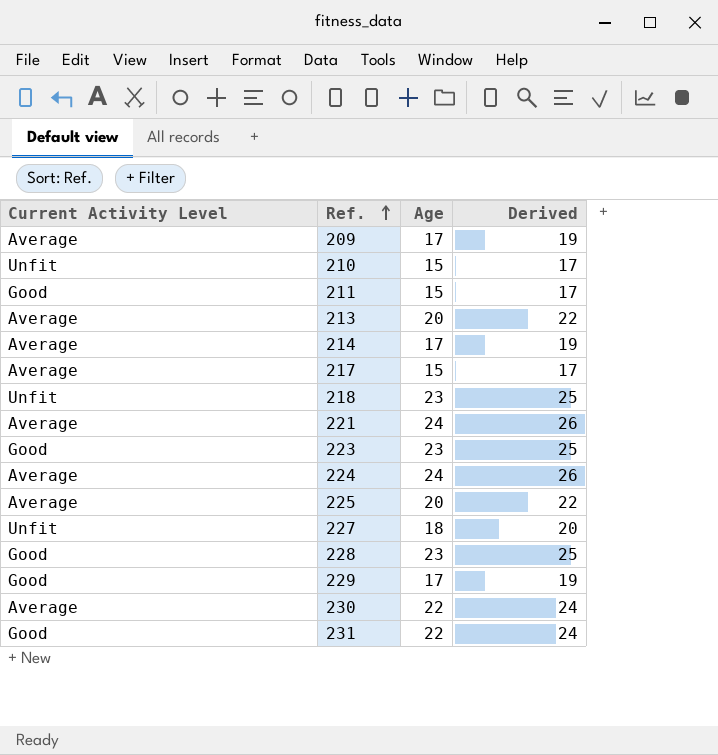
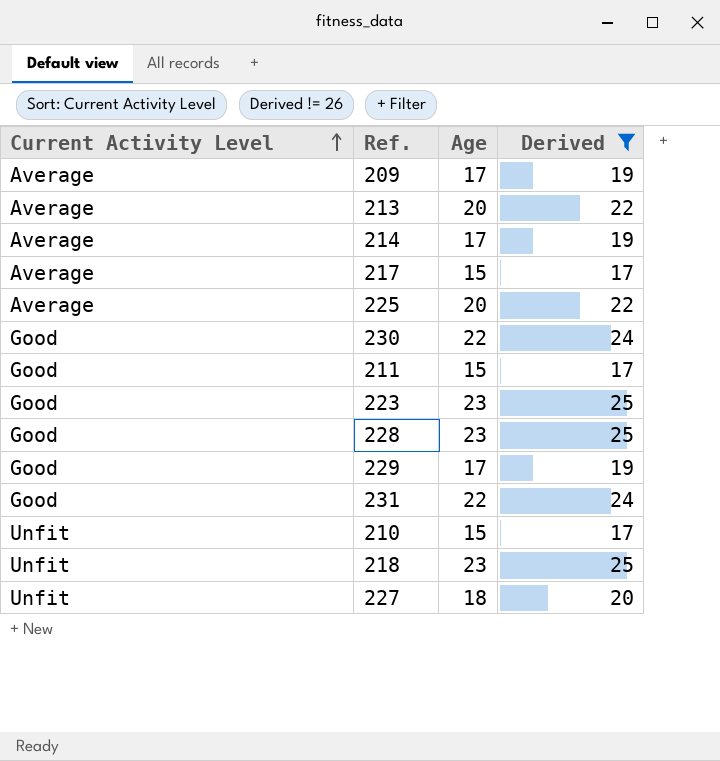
filter: none -> Derived != 26
row order: Ref. ascending -> Current Activity Level ascending
230 | Current Activity Level: Average -> Good

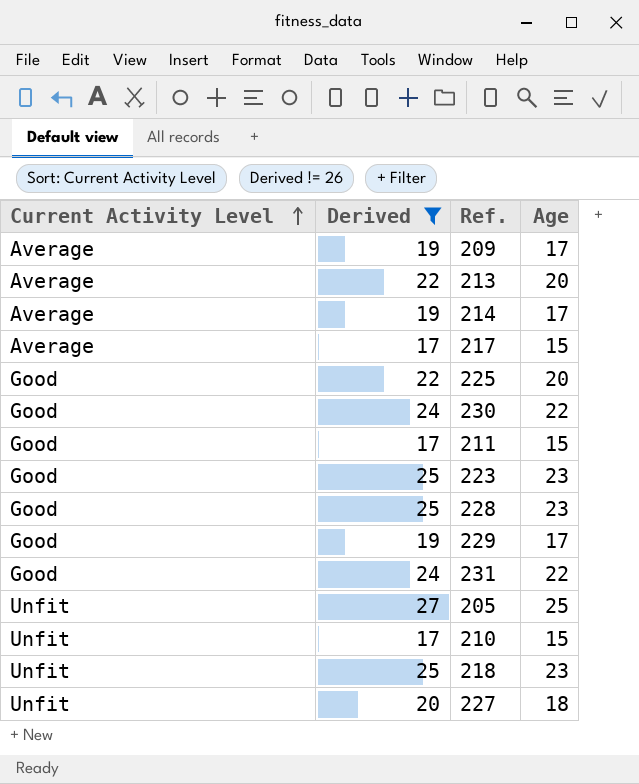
column Derived | position: 4 -> 2
225 | Current Activity Level: Average -> Good
row 205: none -> Unfit | 27 | 25

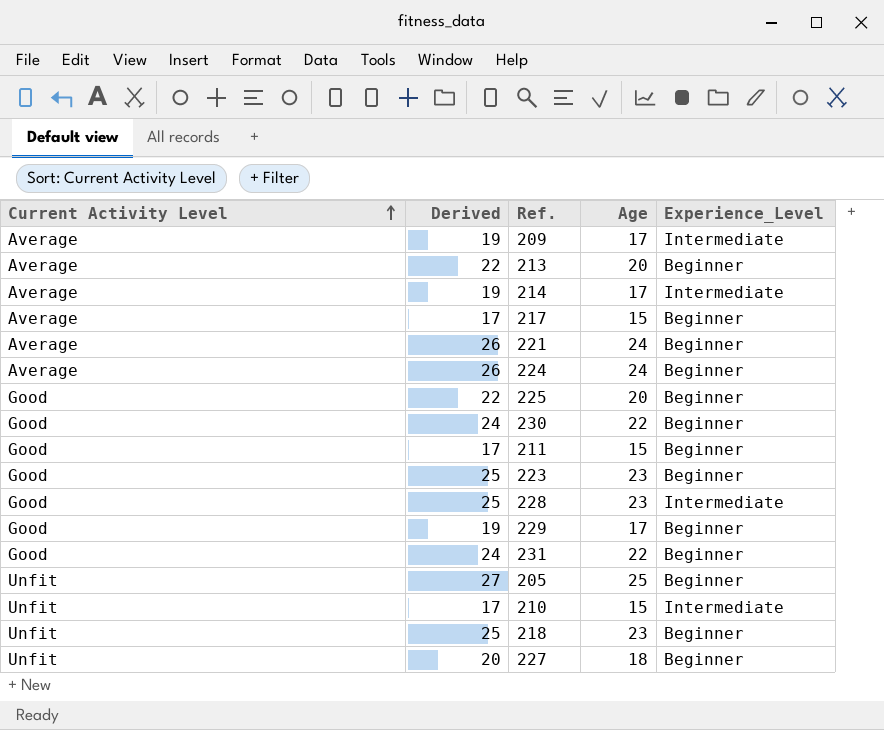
filter: Derived != 26 -> none
column Experience_Level | position: none -> 5

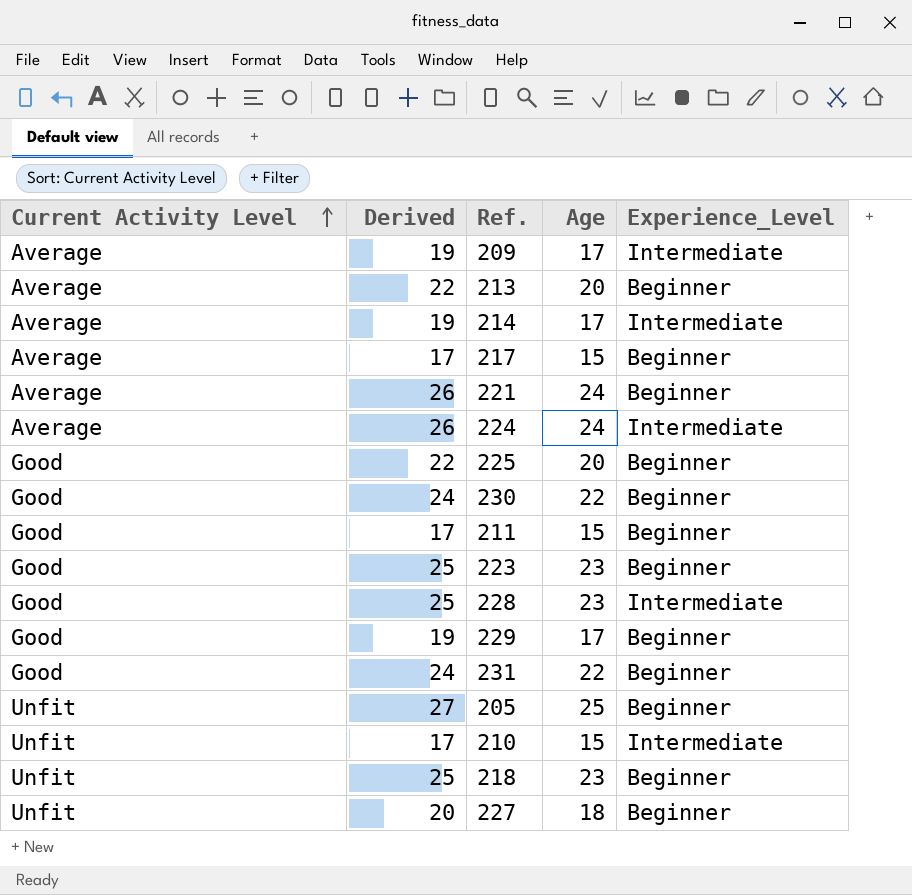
224 | Experience_Level: Beginner -> Intermediate

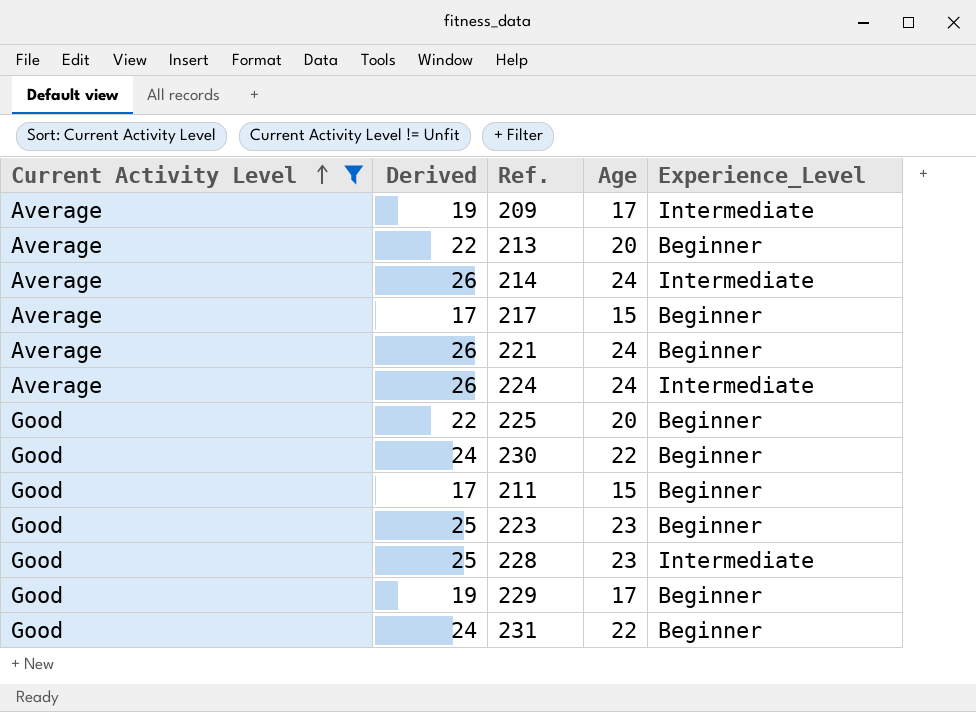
filter: none -> Current Activity Level != Unfit
214 | Derived: 19 -> 26
214 | Age: 17 -> 24

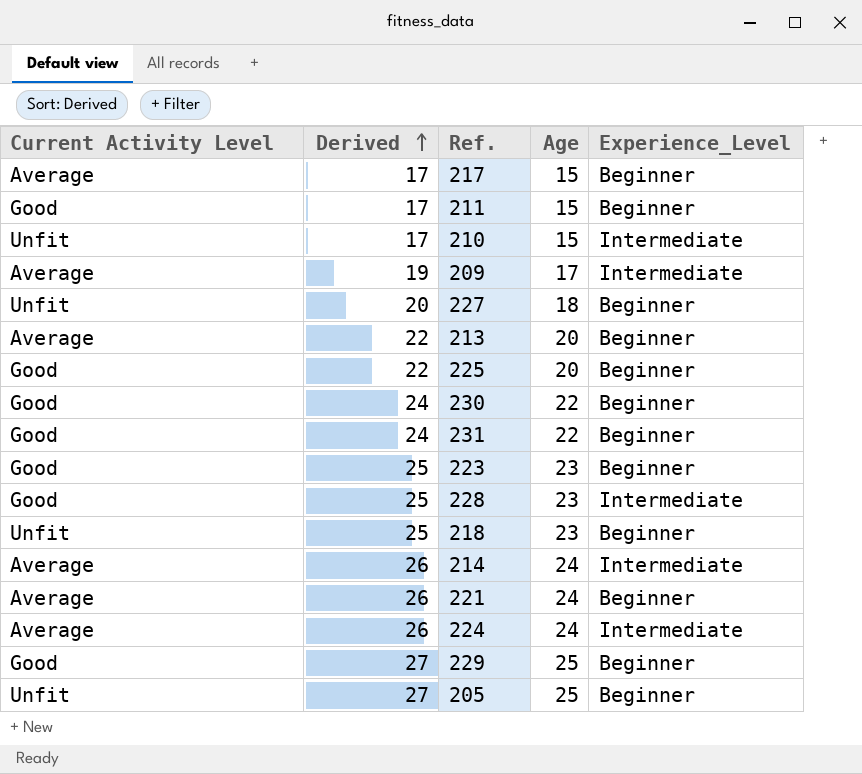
filter: Current Activity Level != Unfit -> none
row order: Current Activity Level ascending -> Derived ascending
229 | Derived: 19 -> 27
229 | Age: 17 -> 25

